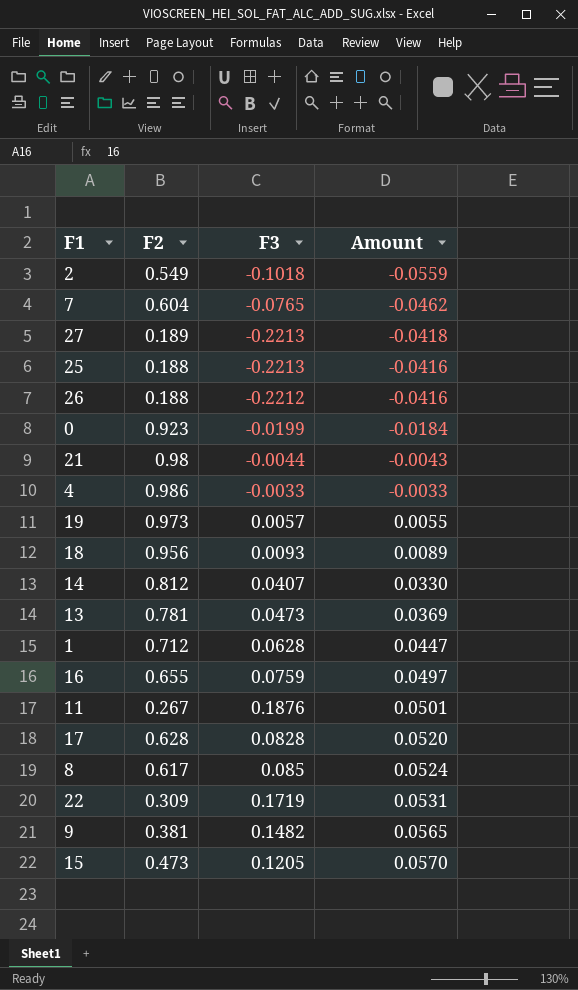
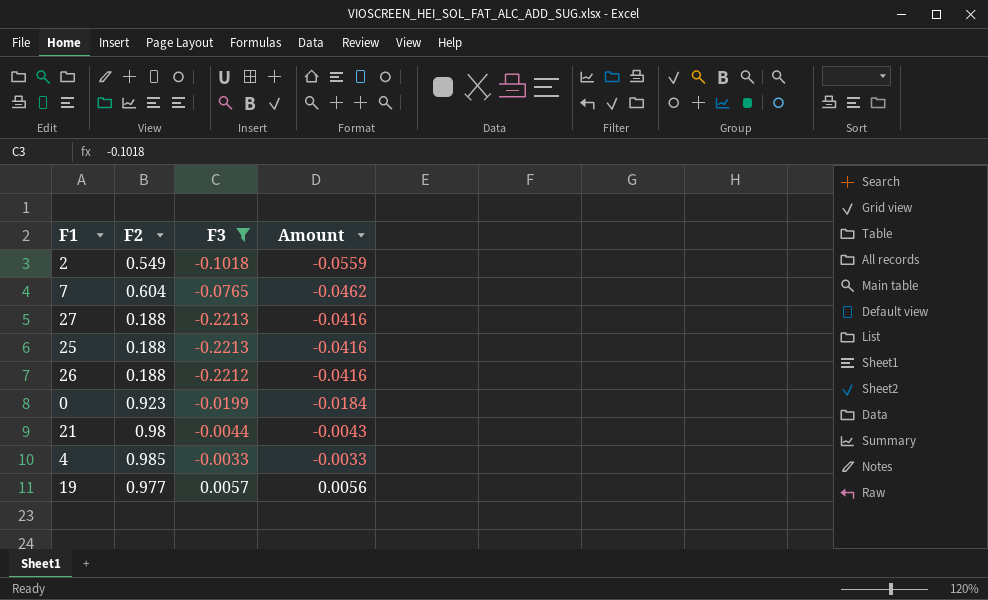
filter: none -> F3 <= 0.0057
27 | F2: 0.189 -> 0.188
27 | Amount: -0.0418 -> -0.0416
4 | F2: 0.986 -> 0.985
19 | F2: 0.973 -> 0.977
19 | Amount: 0.0055 -> 0.0056

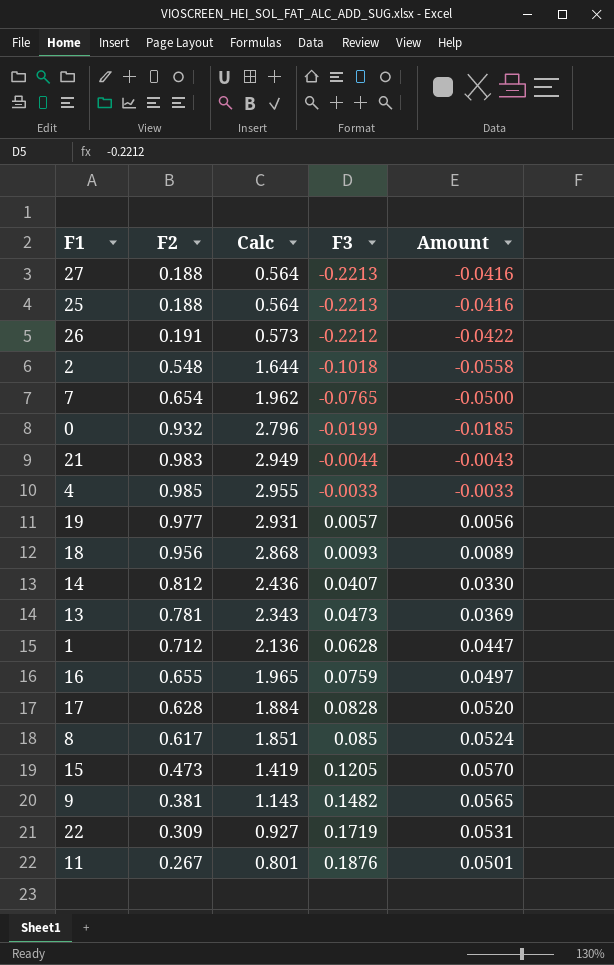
filter: F3 <= 0.0057 -> none
row order: Amount ascending -> F3 ascending
column Calc | formula: none -> [F2] * 3
26 | F2: 0.188 -> 0.191
26 | Amount: -0.0416 -> -0.0422
2 | F2: 0.549 -> 0.548
2 | Amount: -0.0559 -> -0.0558
7 | F2: 0.604 -> 0.654
7 | Amount: -0.0462 -> -0.0500
0 | F2: 0.923 -> 0.932
0 | Amount: -0.0184 -> -0.0185
21 | F2: 0.98 -> 0.983

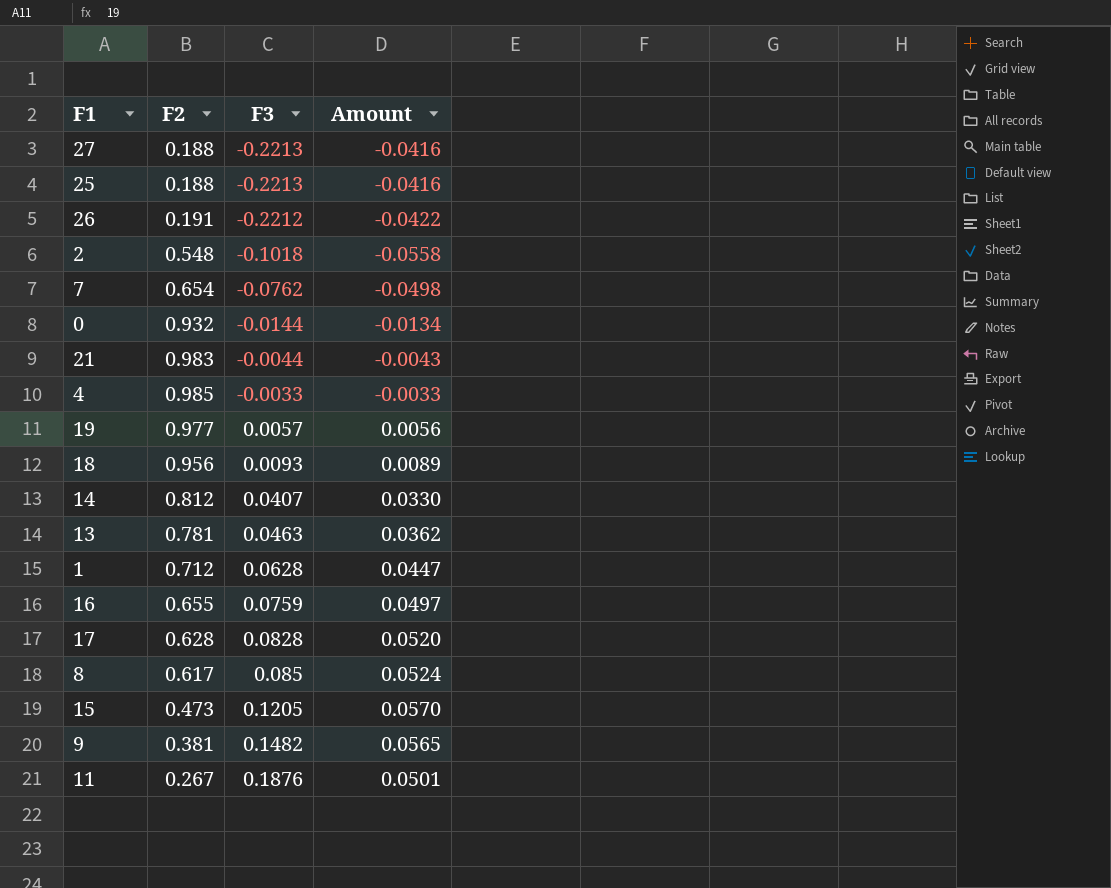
column Calc | formula: [F2] * 3 -> none
row 22: 0.309 | 0.927 | 0.1719 | 0.0531 -> none
7 | F3: -0.0765 -> -0.0762
7 | Amount: -0.0500 -> -0.0498
0 | F3: -0.0199 -> -0.0144
0 | Amount: -0.0185 -> -0.0134
13 | F3: 0.0473 -> 0.0463
13 | Amount: 0.0369 -> 0.0362

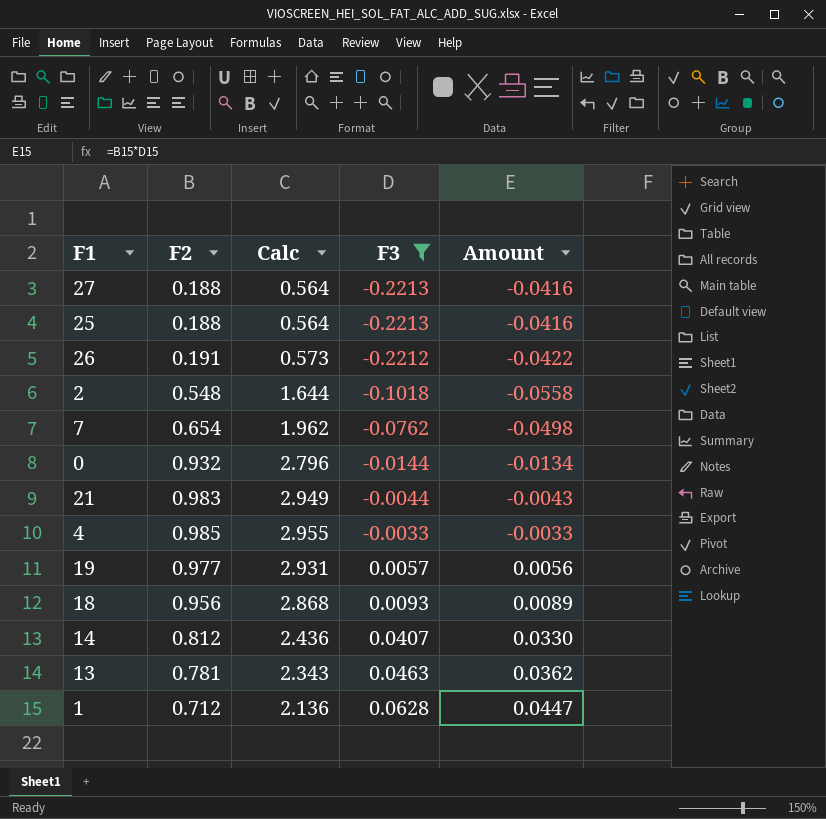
filter: none -> F3 <= 0.0628
column Calc | formula: none -> [F2] * 3

